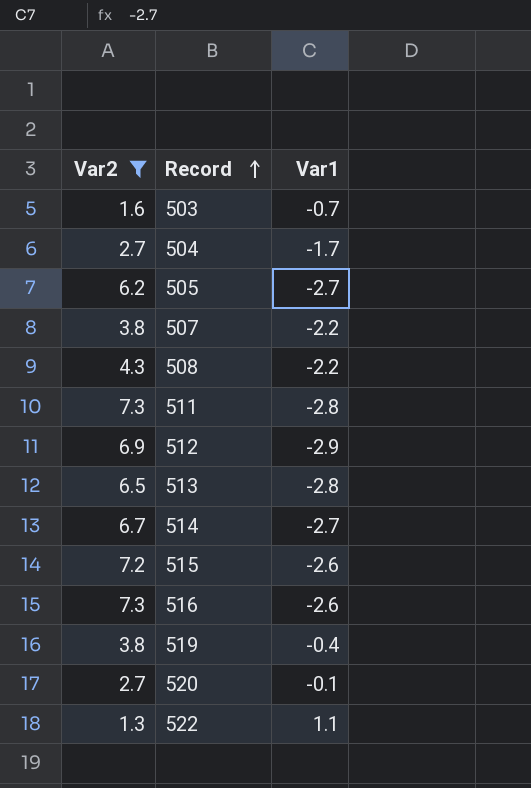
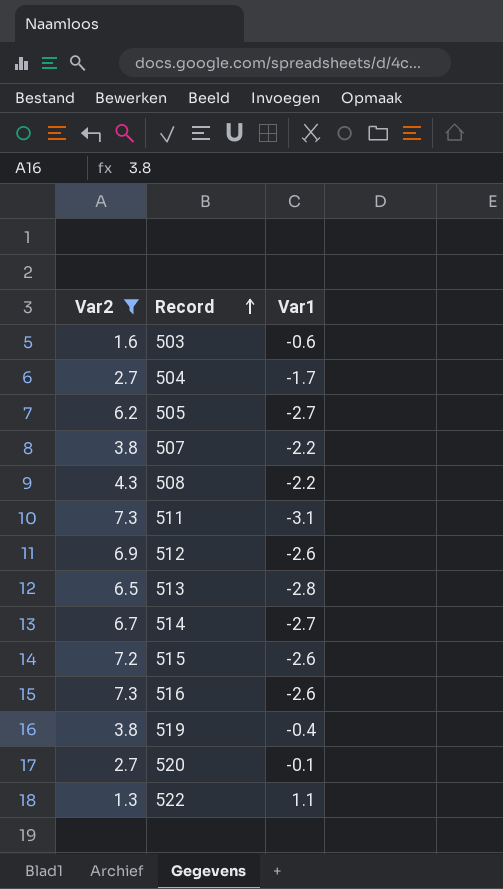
503 | Var1: -0.7 -> -0.6
511 | Var1: -2.8 -> -3.1
512 | Var1: -2.9 -> -2.6

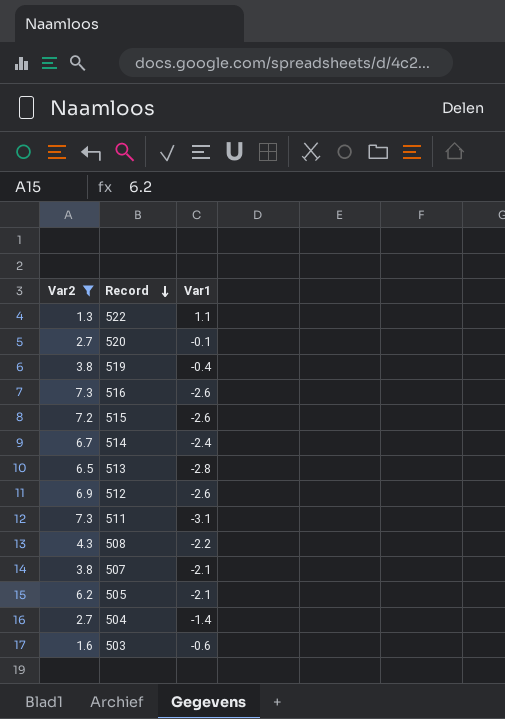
row order: Record ascending -> Record descending
514 | Var1: -2.7 -> -2.4
507 | Var1: -2.2 -> -2.1
505 | Var1: -2.7 -> -2.1
504 | Var1: -1.7 -> -1.4

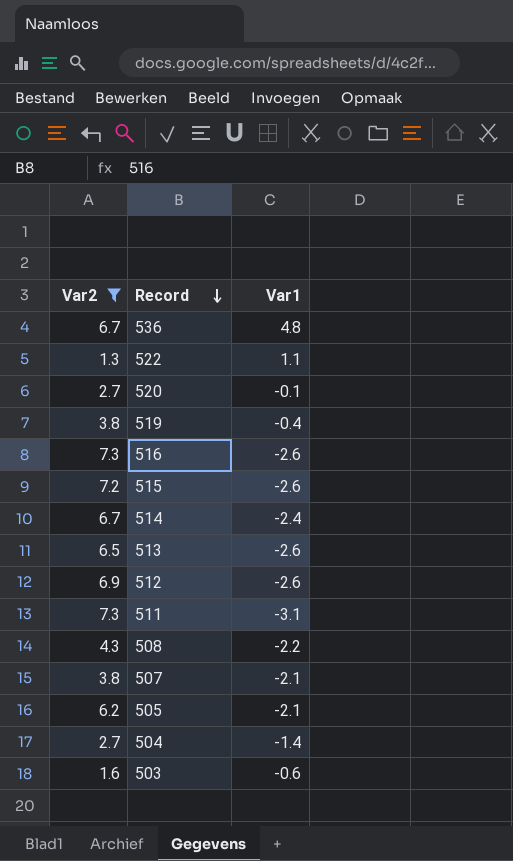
row 536: none -> 6.7 | 4.8
513 | Var1: -2.8 -> -2.6

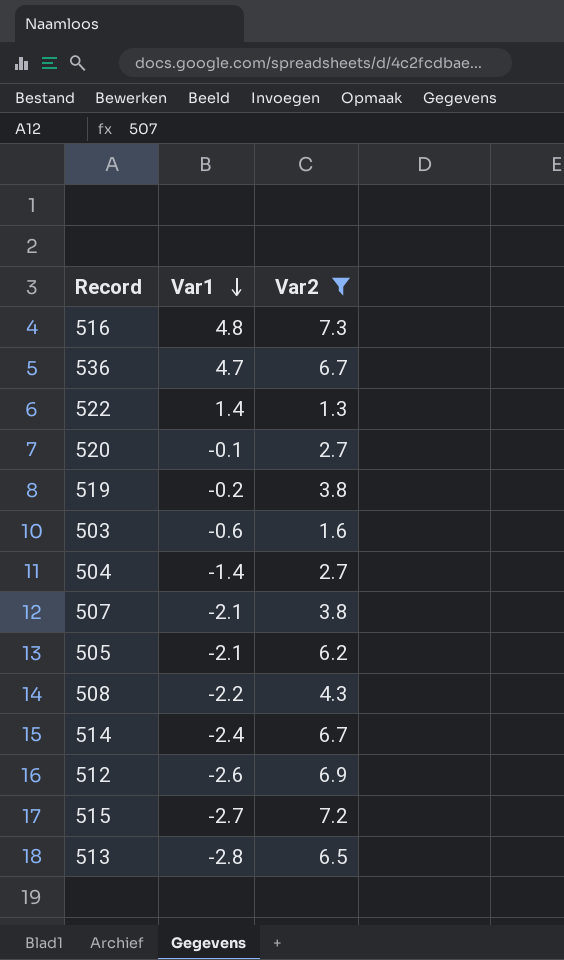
row order: Record descending -> Var1 descending
column Var2 | position: 1 -> 3
row 511: 7.3 | -3.1 -> none
516 | Var1: -2.6 -> 4.8
536 | Var1: 4.8 -> 4.7
522 | Var1: 1.1 -> 1.4
519 | Var1: -0.4 -> -0.2
515 | Var1: -2.6 -> -2.7
513 | Var1: -2.6 -> -2.8

